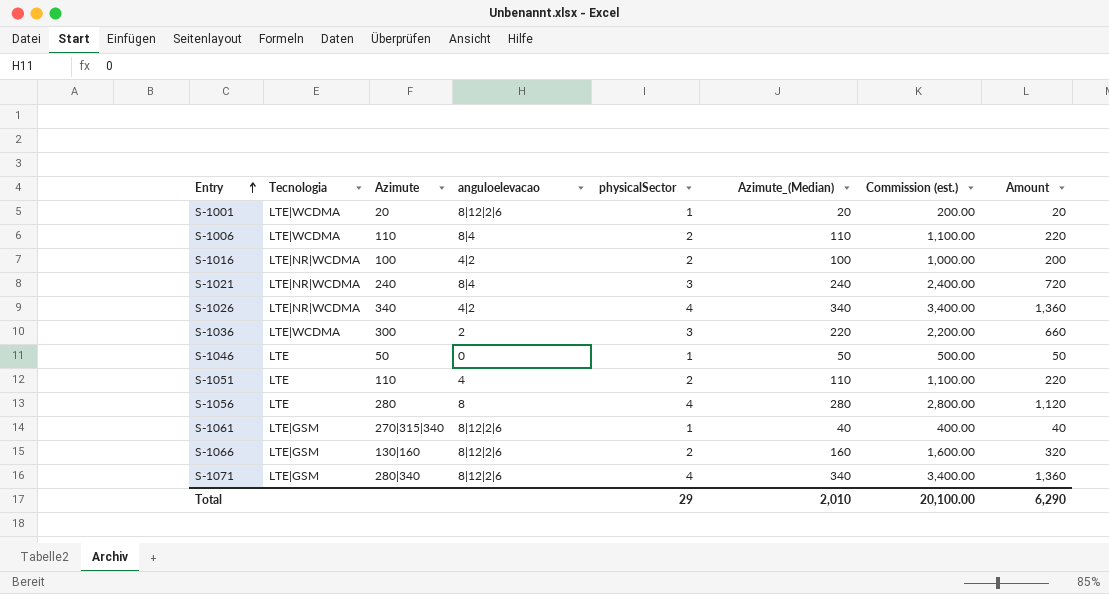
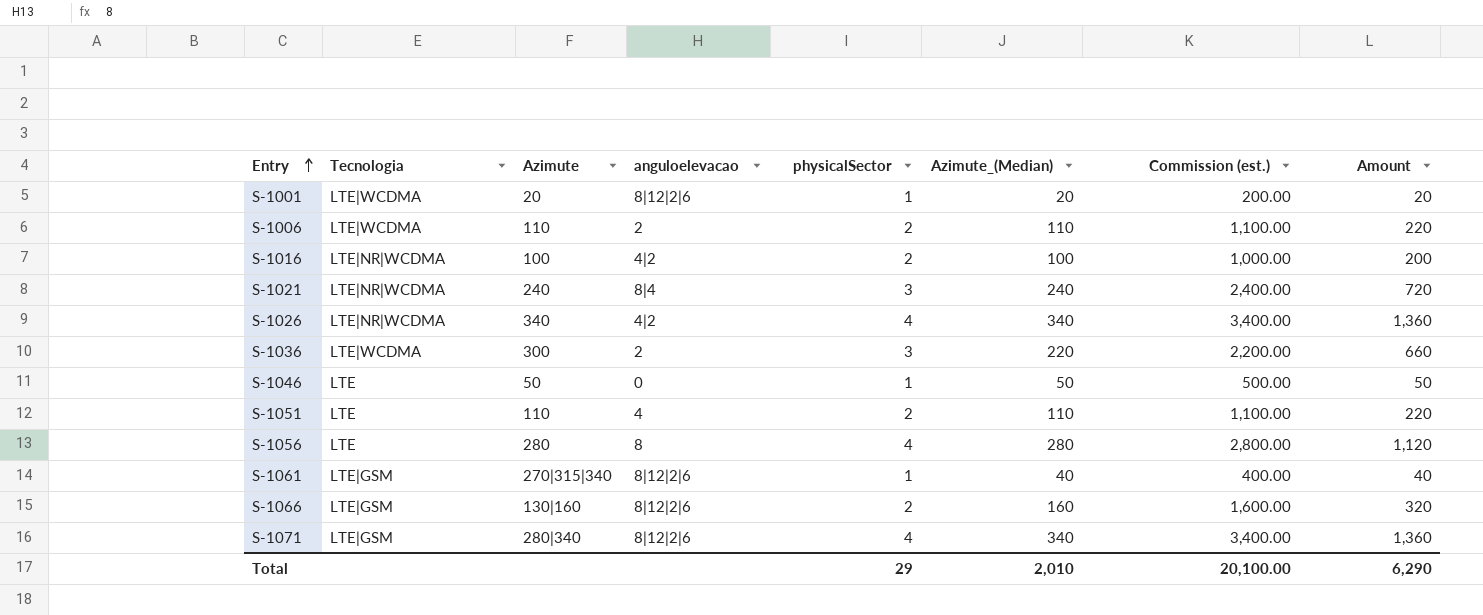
S-1006 | anguloelevacao: 8|4 -> 2

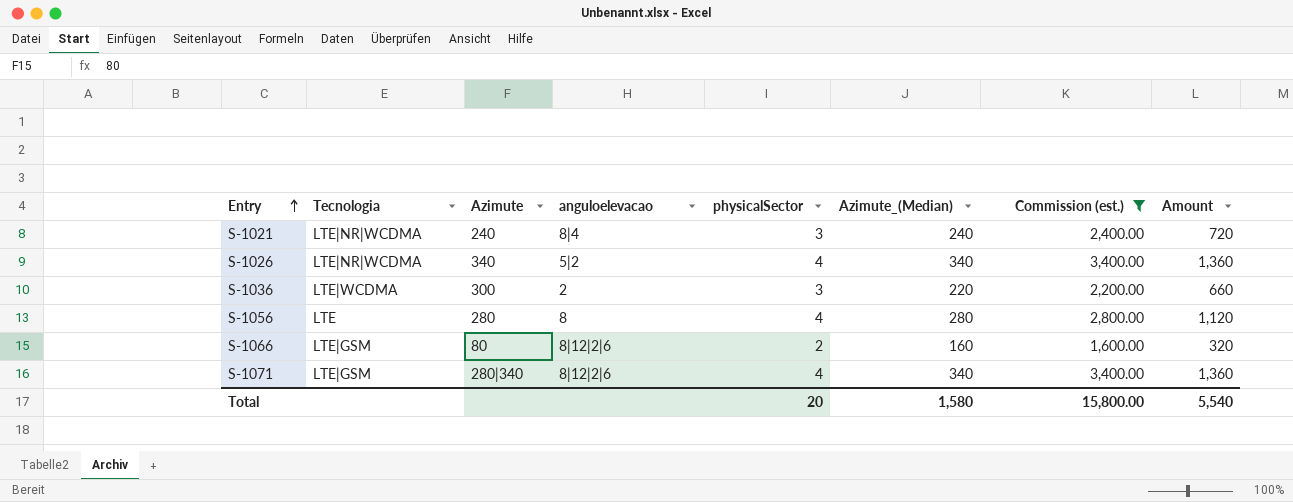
filter: none -> Commission (est.) >= 1,600.00
S-1026 | anguloelevacao: 4|2 -> 5|2
S-1066 | Azimute: 130|160 -> 80
Total | physicalSector: 29 -> 20
Total | Azimute_(Median): 2,010 -> 1,580
Total | Commission (est.): 20,100.00 -> 15,800.00
Total | Amount: 6,290 -> 5,540

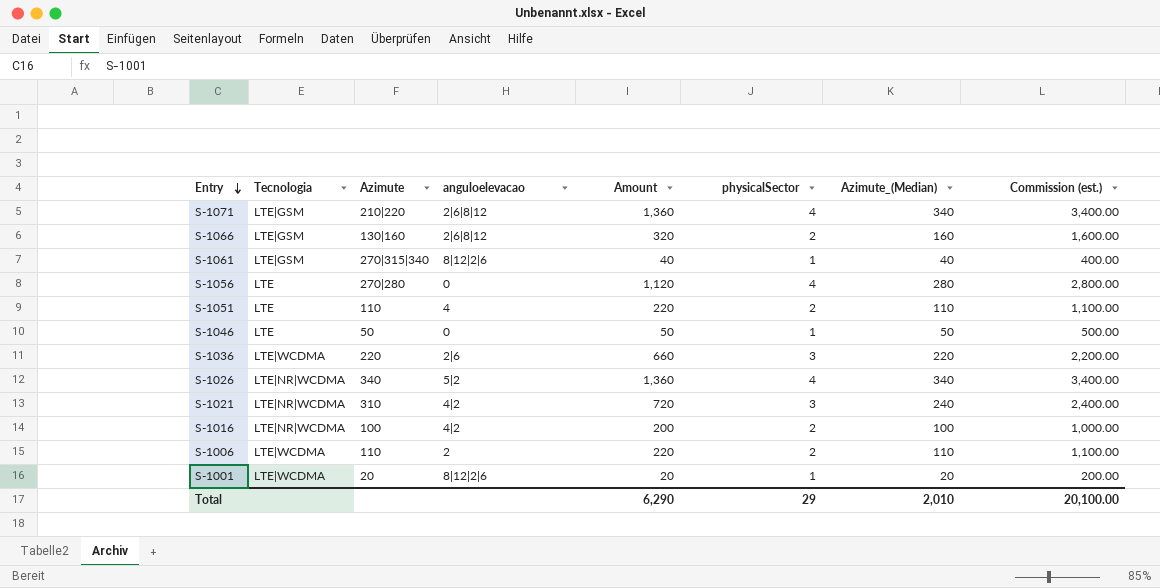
filter: Commission (est.) >= 1,600.00 -> none
row order: Entry ascending -> Entry descending
column Amount | position: 8 -> 5
S-1071 | Azimute: 280|340 -> 210|220
S-1071 | anguloelevacao: 8|12|2|6 -> 2|6|8|12
S-1066 | Azimute: 80 -> 130|160
S-1066 | anguloelevacao: 8|12|2|6 -> 2|6|8|12
S-1056 | Azimute: 280 -> 270|280
S-1056 | anguloelevacao: 8 -> 0
S-1036 | Azimute: 300 -> 220
S-1036 | anguloelevacao: 2 -> 2|6
S-1021 | Azimute: 240 -> 310
S-1021 | anguloelevacao: 8|4 -> 4|2
Total | Amount: 5,540 -> 6,290
Total | physicalSector: 20 -> 29
Total | Azimute_(Median): 1,580 -> 2,010
Total | Commission (est.): 15,800.00 -> 20,100.00

